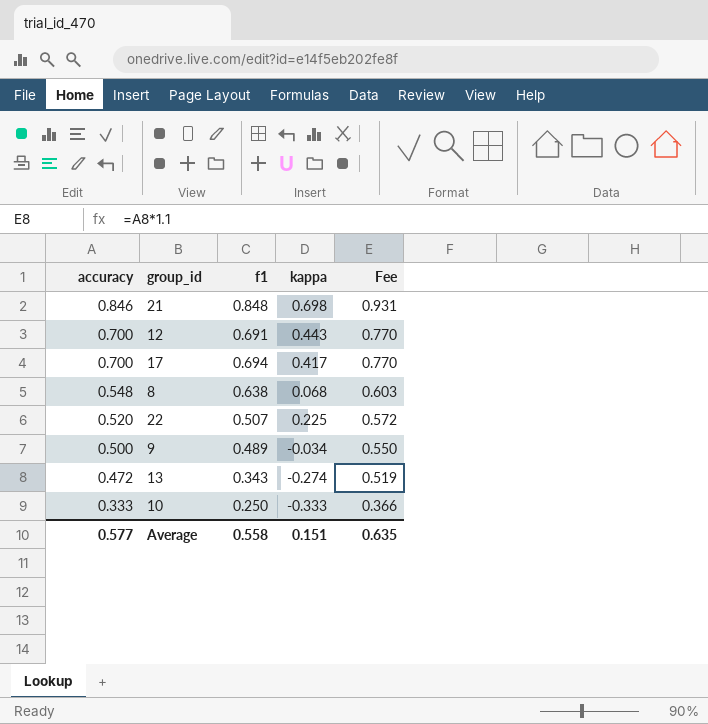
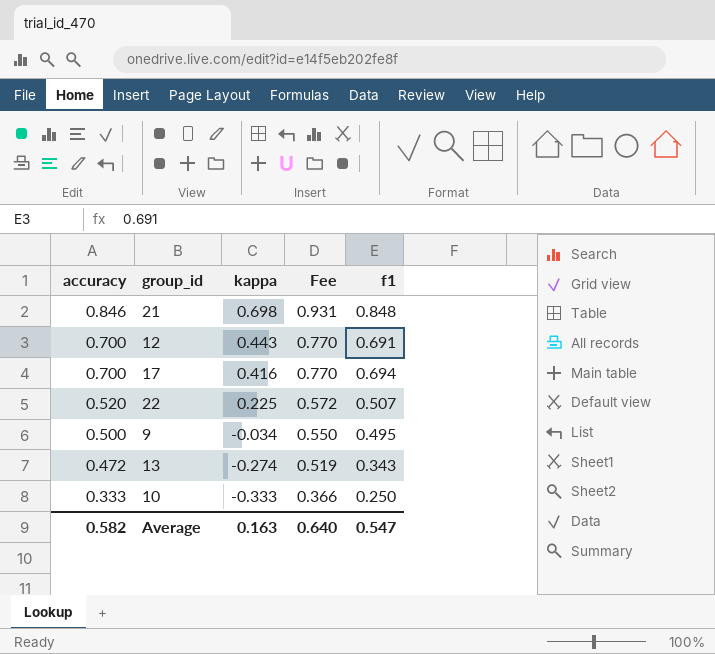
column f1 | position: 3 -> 5
row 8: 0.548 | 0.638 | 0.068 | 0.603 -> none
17 | kappa: 0.417 -> 0.416
9 | f1: 0.489 -> 0.495
Average | accuracy: 0.577 -> 0.582
Average | kappa: 0.151 -> 0.163
Average | Fee: 0.635 -> 0.640
Average | f1: 0.558 -> 0.547

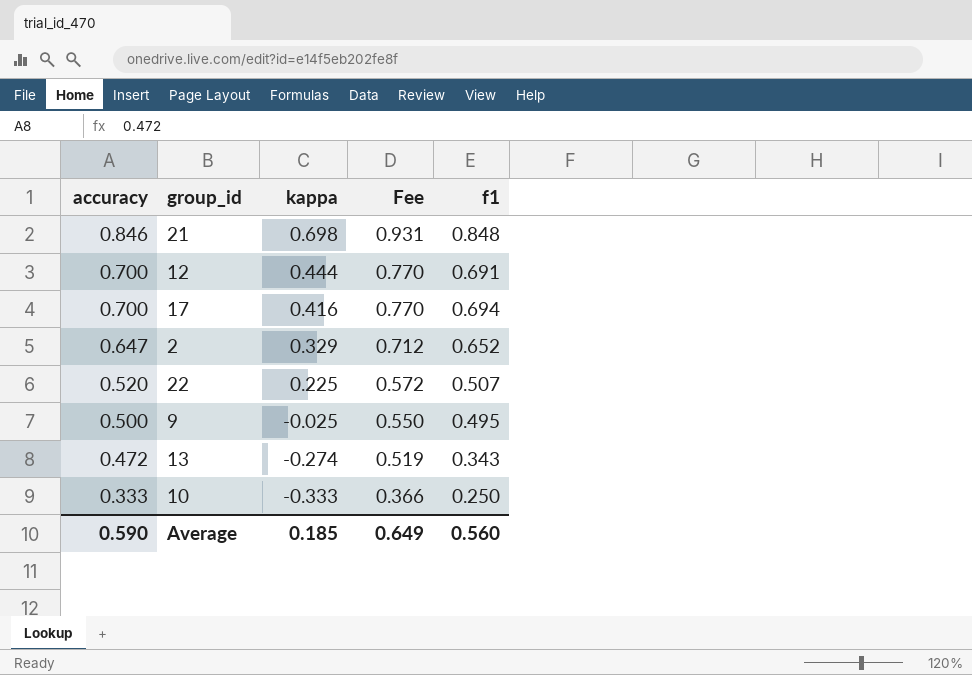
12 | kappa: 0.443 -> 0.444
row 2: none -> 0.647 | 0.329 | 0.712 | 0.652
9 | kappa: -0.034 -> -0.025
Average | accuracy: 0.582 -> 0.590
Average | kappa: 0.163 -> 0.185
Average | Fee: 0.640 -> 0.649
Average | f1: 0.547 -> 0.560

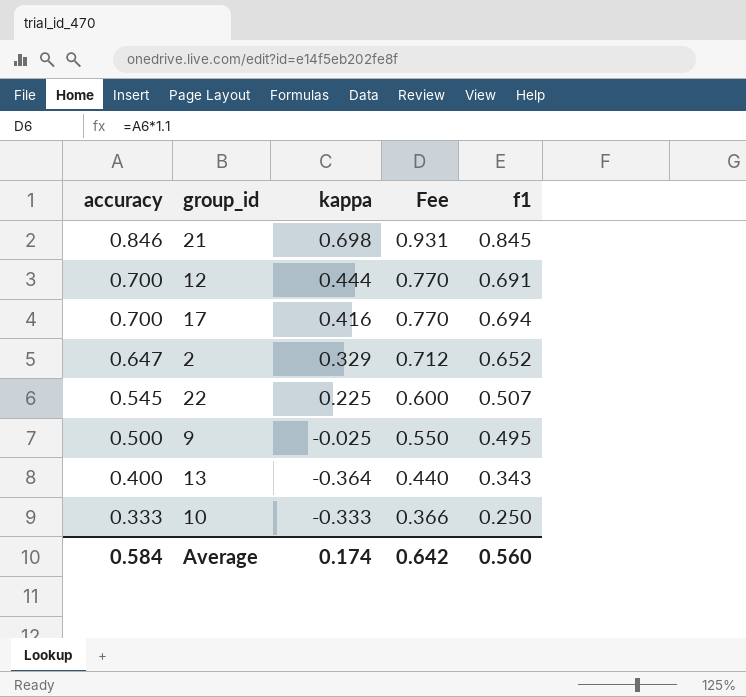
21 | f1: 0.848 -> 0.845
22 | accuracy: 0.520 -> 0.545
22 | Fee: 0.572 -> 0.600
13 | accuracy: 0.472 -> 0.400
13 | kappa: -0.274 -> -0.364
13 | Fee: 0.519 -> 0.440
Average | accuracy: 0.590 -> 0.584
Average | kappa: 0.185 -> 0.174
Average | Fee: 0.649 -> 0.642

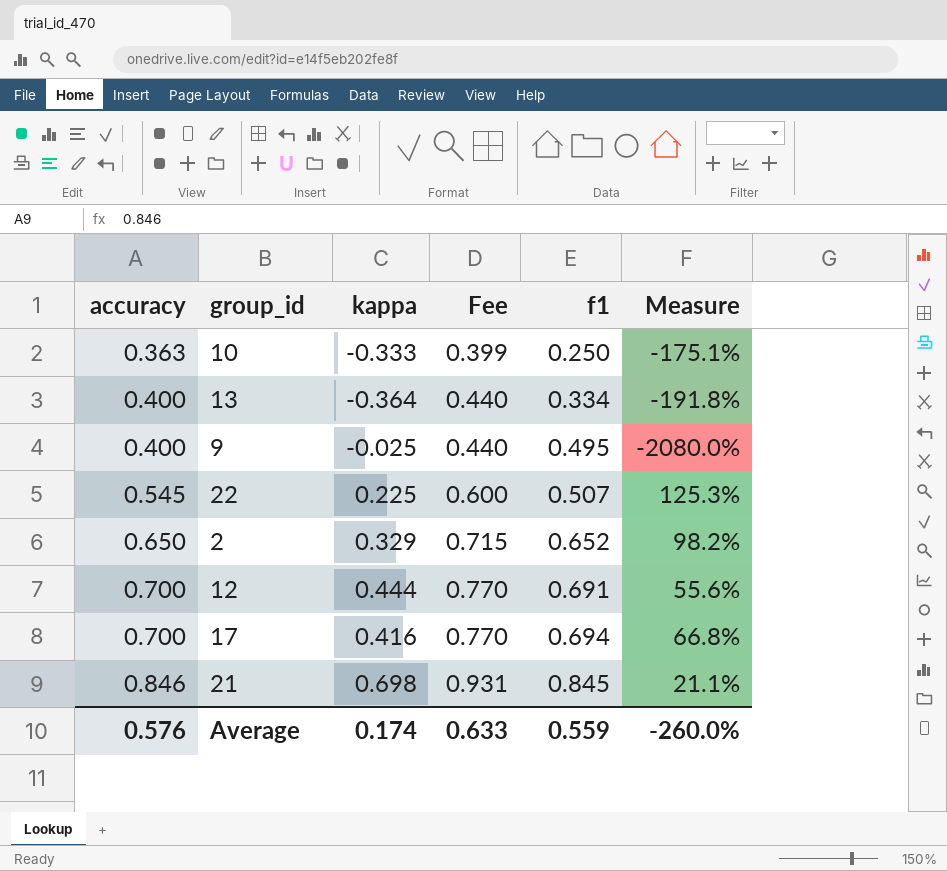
row order: accuracy descending -> accuracy ascending
column Measure | formula: none -> ([f1] - [kappa]) / [kappa]
10 | accuracy: 0.333 -> 0.363
10 | Fee: 0.366 -> 0.399
13 | f1: 0.343 -> 0.334
9 | accuracy: 0.500 -> 0.400
9 | Fee: 0.550 -> 0.440
2 | accuracy: 0.647 -> 0.650
2 | Fee: 0.712 -> 0.715
Average | accuracy: 0.584 -> 0.576
Average | Fee: 0.642 -> 0.633
Average | f1: 0.560 -> 0.559

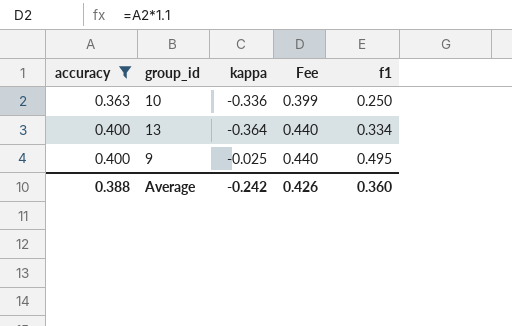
filter: none -> accuracy <= 0.400
column Measure | formula: ([f1] - [kappa]) / [kappa] -> none
10 | kappa: -0.333 -> -0.336
Average | accuracy: 0.576 -> 0.388
Average | kappa: 0.174 -> -0.242
Average | Fee: 0.633 -> 0.426
Average | f1: 0.559 -> 0.360

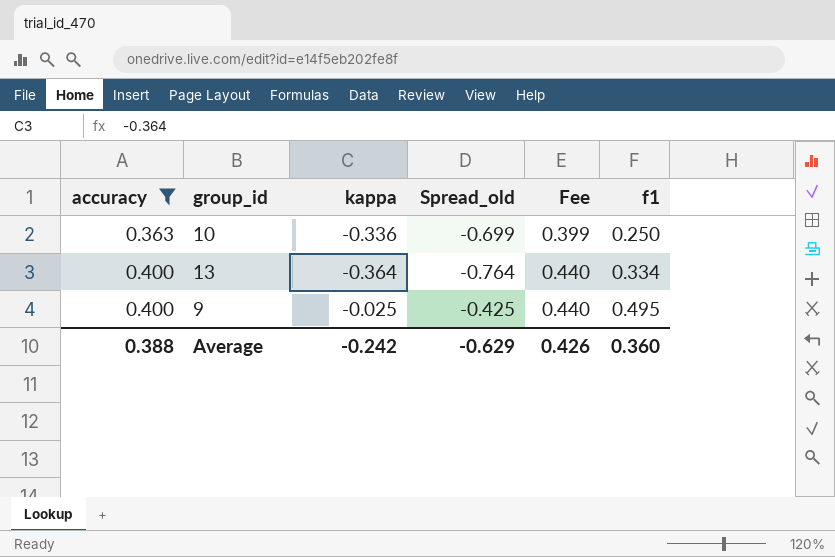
column Spread_old | formula: none -> [kappa] - [accuracy]

